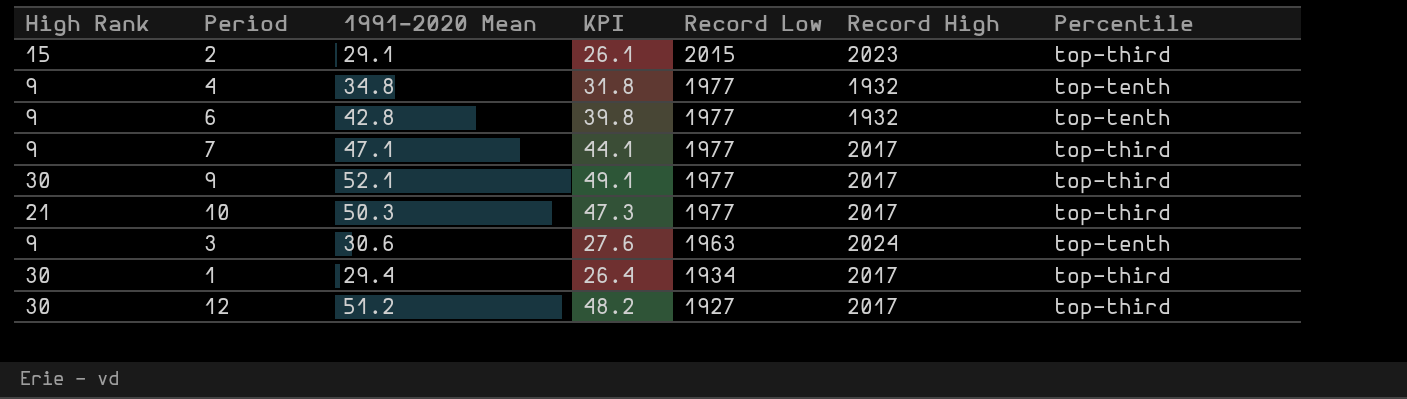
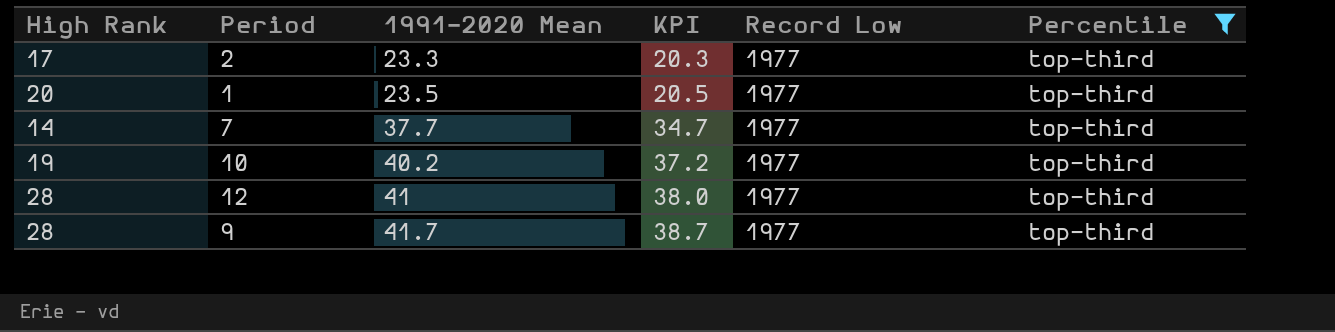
filter: none -> Percentile = top-third
row order: Record Low descending -> 1991-2020 Mean ascending
column Record High | position: 6 -> none
2 | High Rank: 15 -> 17
2 | 1991-2020 Mean: 29.1 -> 23.3
2 | KPI: 26.1 -> 20.3
2 | Record Low: 2015 -> 1977
1 | High Rank: 30 -> 20
1 | 1991-2020 Mean: 29.4 -> 23.5
1 | KPI: 26.4 -> 20.5
1 | Record Low: 1934 -> 1977
7 | High Rank: 9 -> 14
7 | 1991-2020 Mean: 47.1 -> 37.7
7 | KPI: 44.1 -> 34.7
10 | High Rank: 21 -> 19
10 | 1991-2020 Mean: 50.3 -> 40.2
10 | KPI: 47.3 -> 37.2
12 | High Rank: 30 -> 28
12 | 1991-2020 Mean: 51.2 -> 41
12 | KPI: 48.2 -> 38.0
12 | Record Low: 1927 -> 1977
9 | High Rank: 30 -> 28
9 | 1991-2020 Mean: 52.1 -> 41.7
9 | KPI: 49.1 -> 38.7

